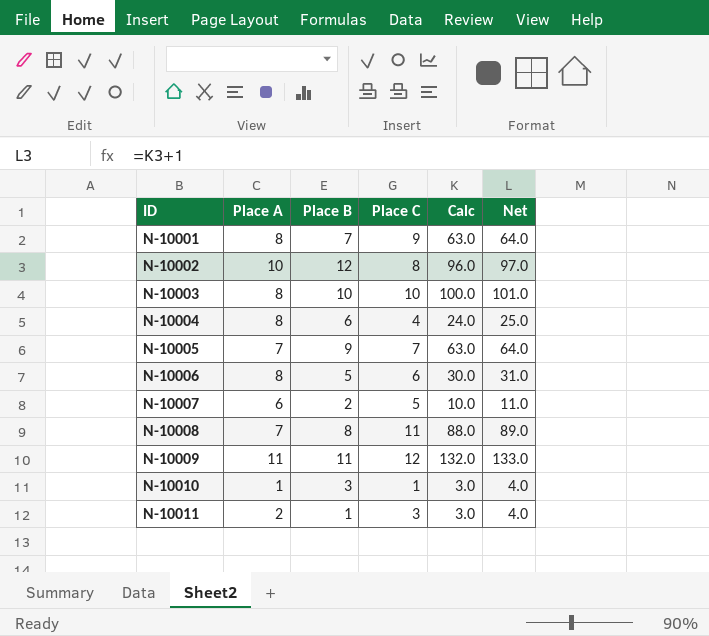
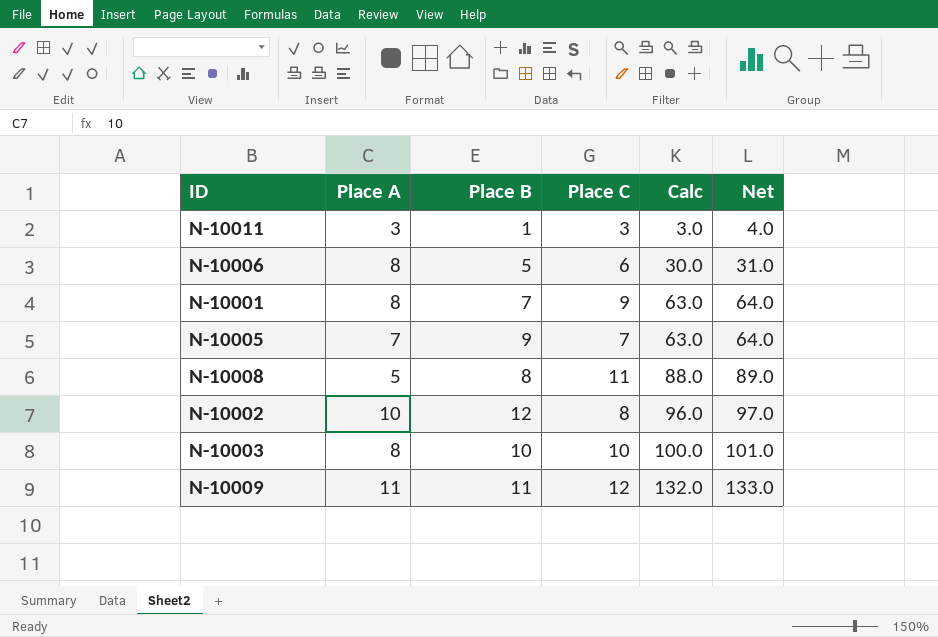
row order: ID ascending -> Calc ascending
row N-10004: 8 | 6 | 4 | 24.0 | 25.0 -> none
row N-10007: 6 | 2 | 5 | 10.0 | 11.0 -> none
row N-10010: 1 | 3 | 1 | 3.0 | 4.0 -> none
N-10011 | Place A: 2 -> 3
N-10008 | Place A: 7 -> 5

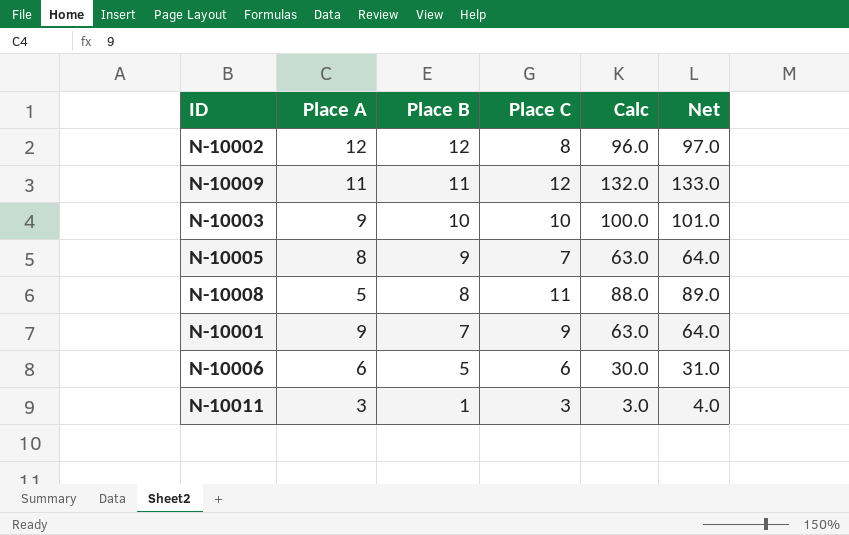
row order: Calc ascending -> Place B descending
N-10002 | Place A: 10 -> 12
N-10003 | Place A: 8 -> 9
N-10005 | Place A: 7 -> 8
N-10001 | Place A: 8 -> 9
N-10006 | Place A: 8 -> 6

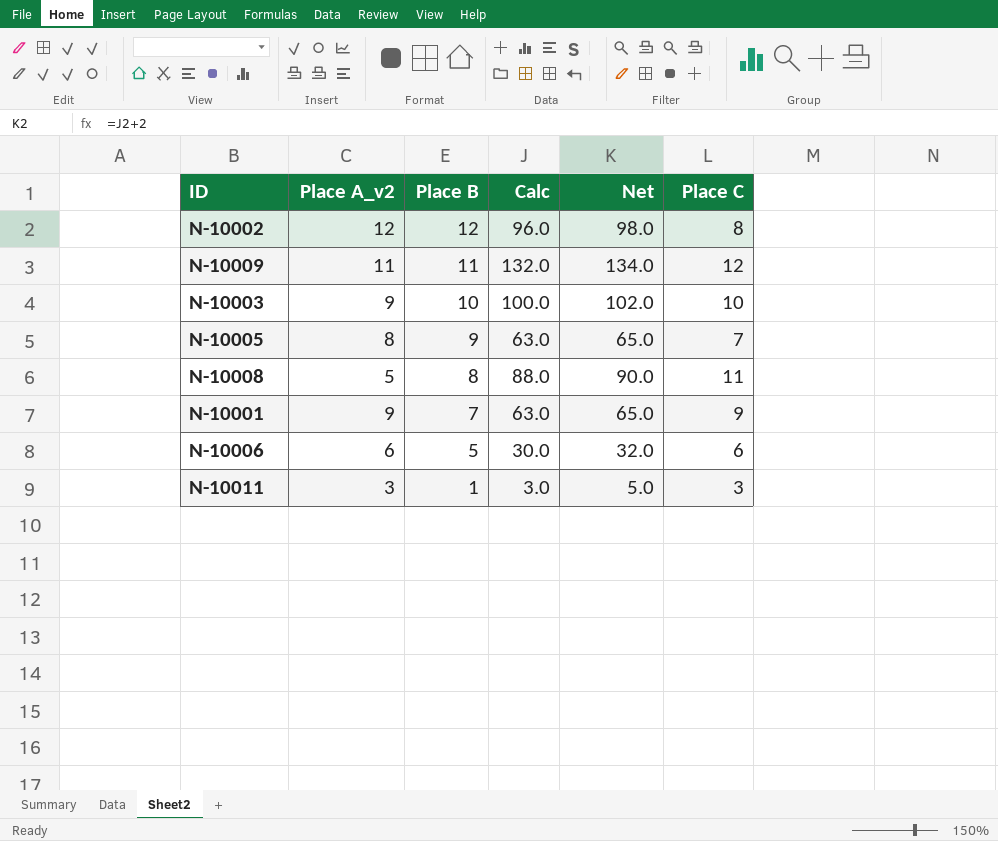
column name: Place A -> Place A_v2
column Net | formula: [Calc] + 1 -> [Calc] + 2
column Place C | position: 4 -> 6

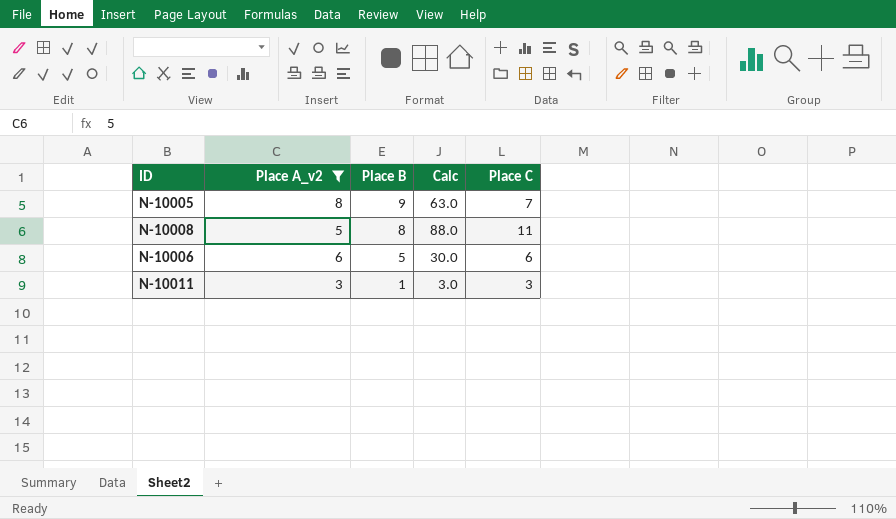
filter: none -> Place A_v2 <= 8
column Net | formula: [Calc] + 2 -> none

